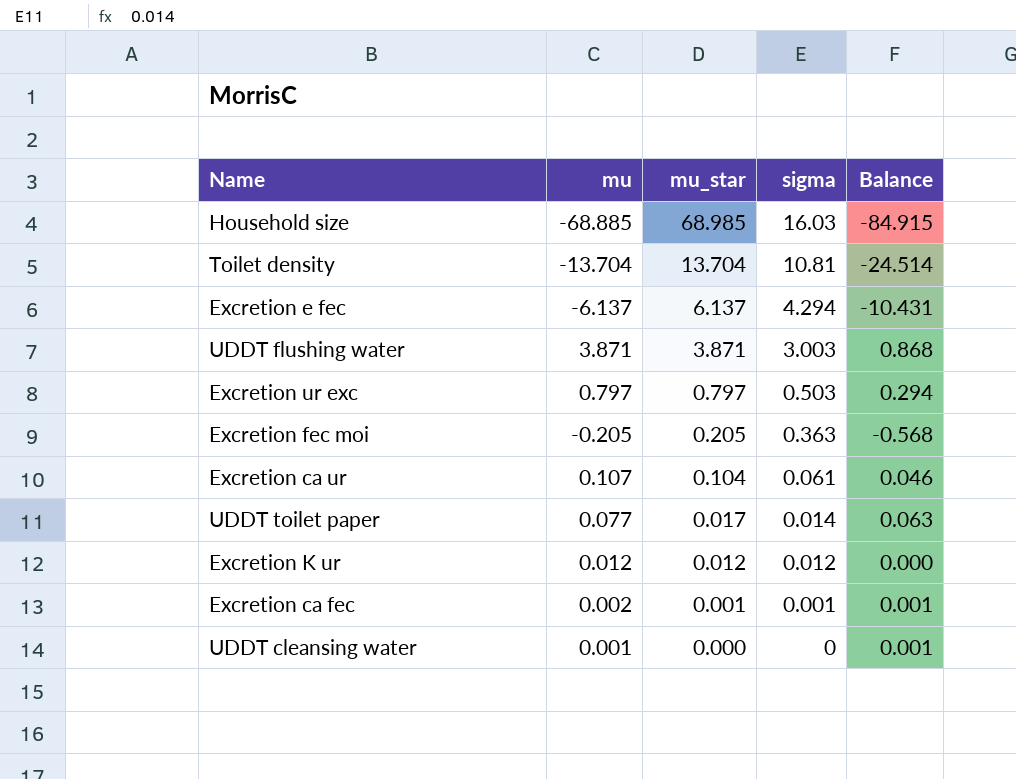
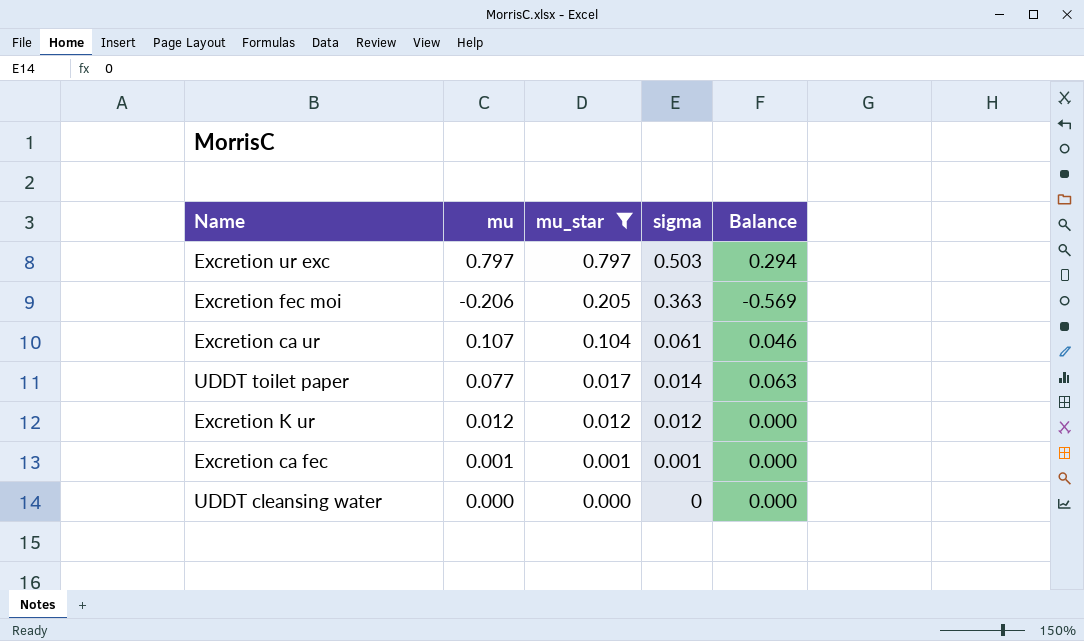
filter: none -> mu_star <= 0.797
Excretion fec moi | mu: -0.205 -> -0.206
Excretion fec moi | Balance: -0.568 -> -0.569
Excretion ca fec | mu: 0.002 -> 0.001
Excretion ca fec | Balance: 0.001 -> 0.000
UDDT cleansing water | mu: 0.001 -> 0.000
UDDT cleansing water | Balance: 0.001 -> 0.000

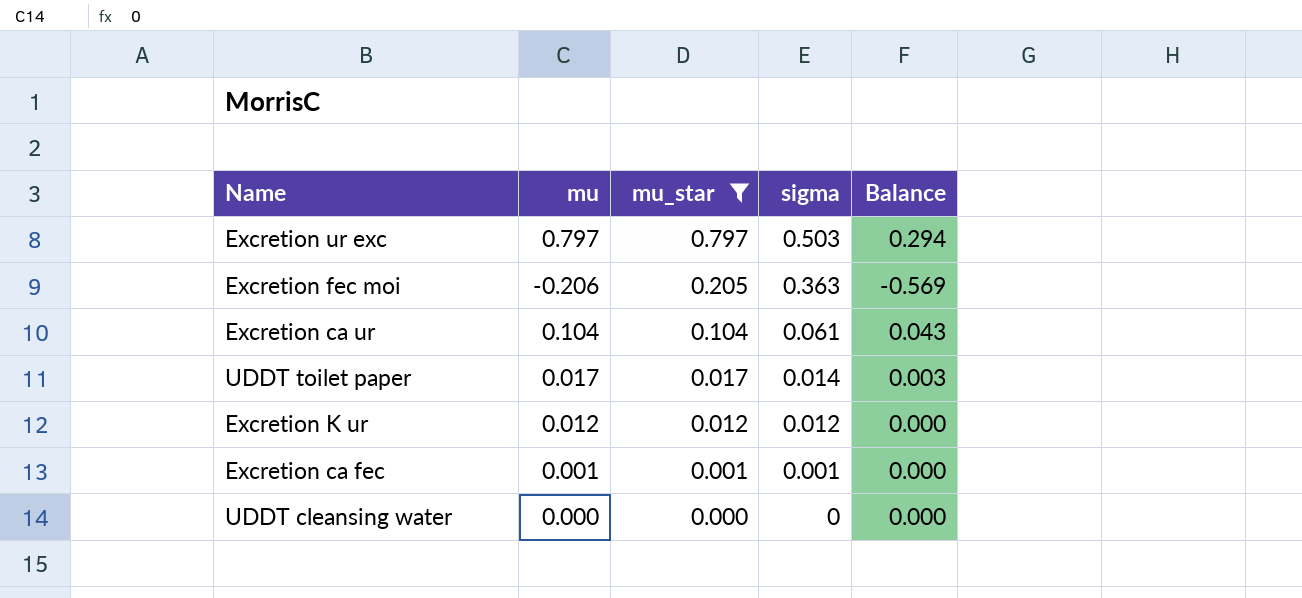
Excretion ca ur | mu: 0.107 -> 0.104
Excretion ca ur | Balance: 0.046 -> 0.043
UDDT toilet paper | mu: 0.077 -> 0.017
UDDT toilet paper | Balance: 0.063 -> 0.003

